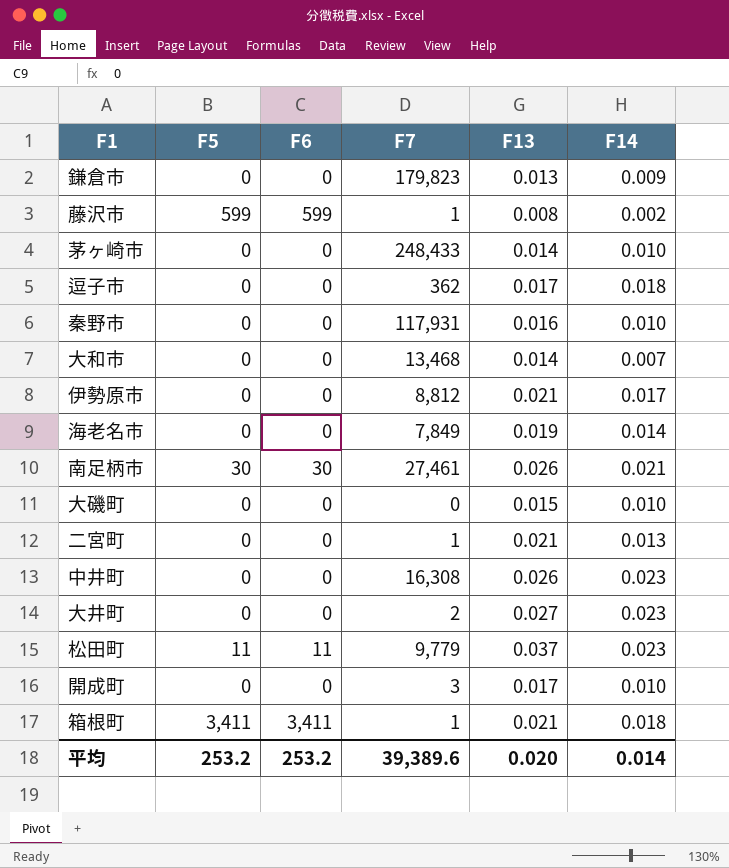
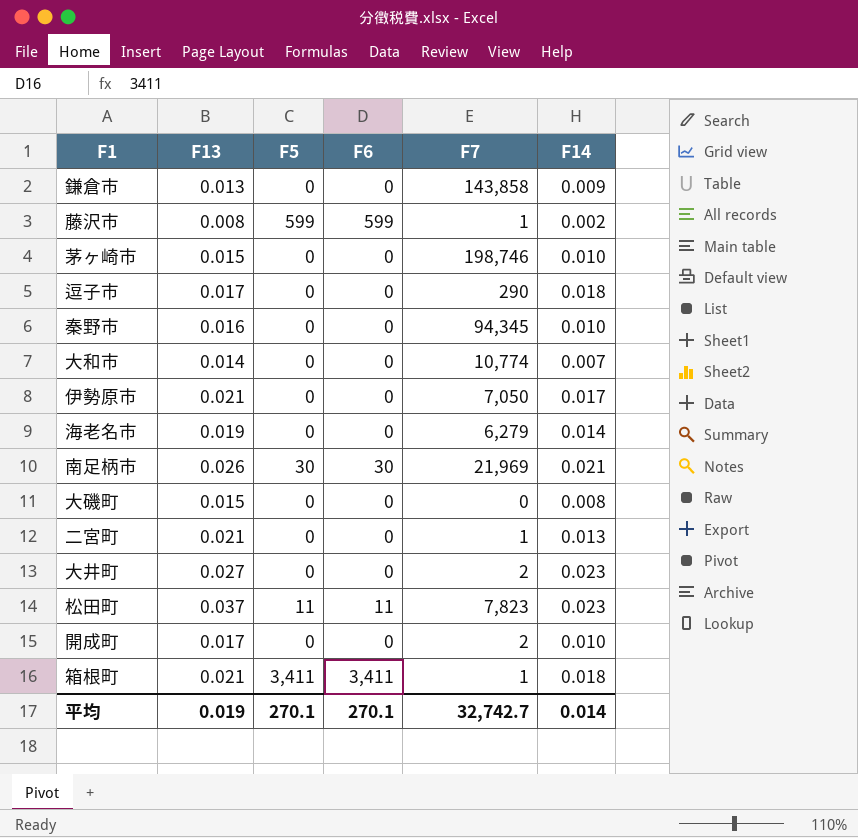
column F13 | position: 5 -> 2
row 中井町: 0 | 0 | 16,308 | 0.026 | 0.023 -> none
鎌倉市 | F7: 179,823 -> 143,858
茅ヶ崎市 | F13: 0.014 -> 0.015
茅ヶ崎市 | F7: 248,433 -> 198,746
逗子市 | F7: 362 -> 290
秦野市 | F7: 117,931 -> 94,345
大和市 | F7: 13,468 -> 10,774
伊勢原市 | F7: 8,812 -> 7,050
海老名市 | F7: 7,849 -> 6,279
南足柄市 | F7: 27,461 -> 21,969
大磯町 | F14: 0.010 -> 0.008
松田町 | F7: 9,779 -> 7,823
開成町 | F7: 3 -> 2
平均 | F13: 0.020 -> 0.019
平均 | F5: 253.2 -> 270.1
平均 | F6: 253.2 -> 270.1
平均 | F7: 39,389.6 -> 32,742.7

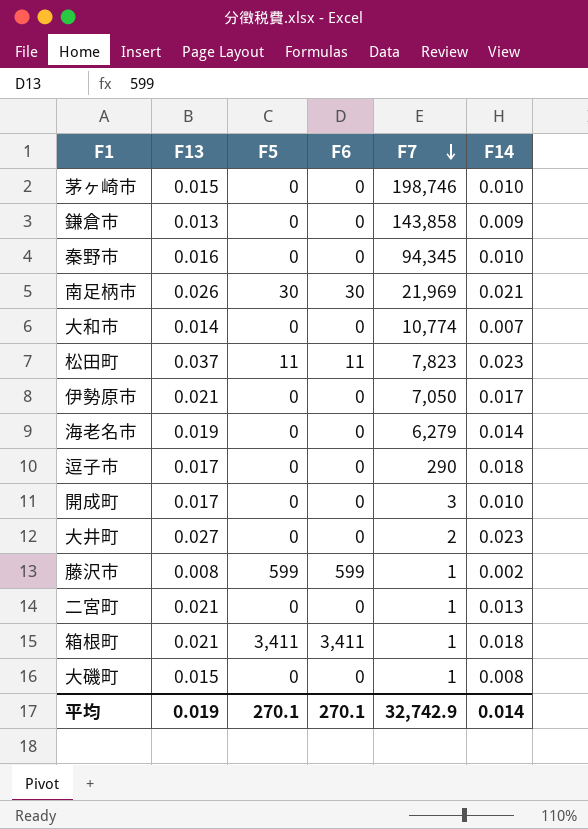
row order: none -> F7 descending
開成町 | F7: 2 -> 3
大磯町 | F7: 0 -> 1
平均 | F7: 32,742.7 -> 32,742.9

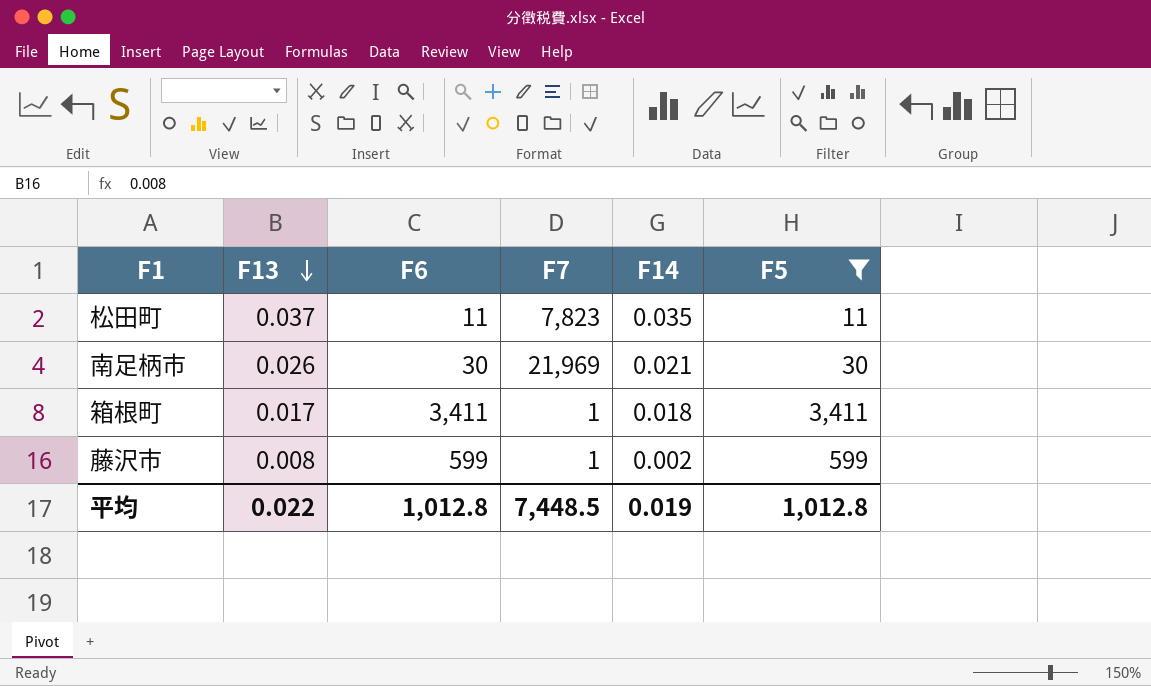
filter: none -> F5 != 0
row order: F7 descending -> F13 descending
column F5 | position: 3 -> 6
松田町 | F14: 0.023 -> 0.035
箱根町 | F13: 0.021 -> 0.017
平均 | F13: 0.019 -> 0.022
平均 | F6: 270.1 -> 1,012.8
平均 | F7: 32,742.9 -> 7,448.5
平均 | F14: 0.014 -> 0.019
平均 | F5: 270.1 -> 1,012.8

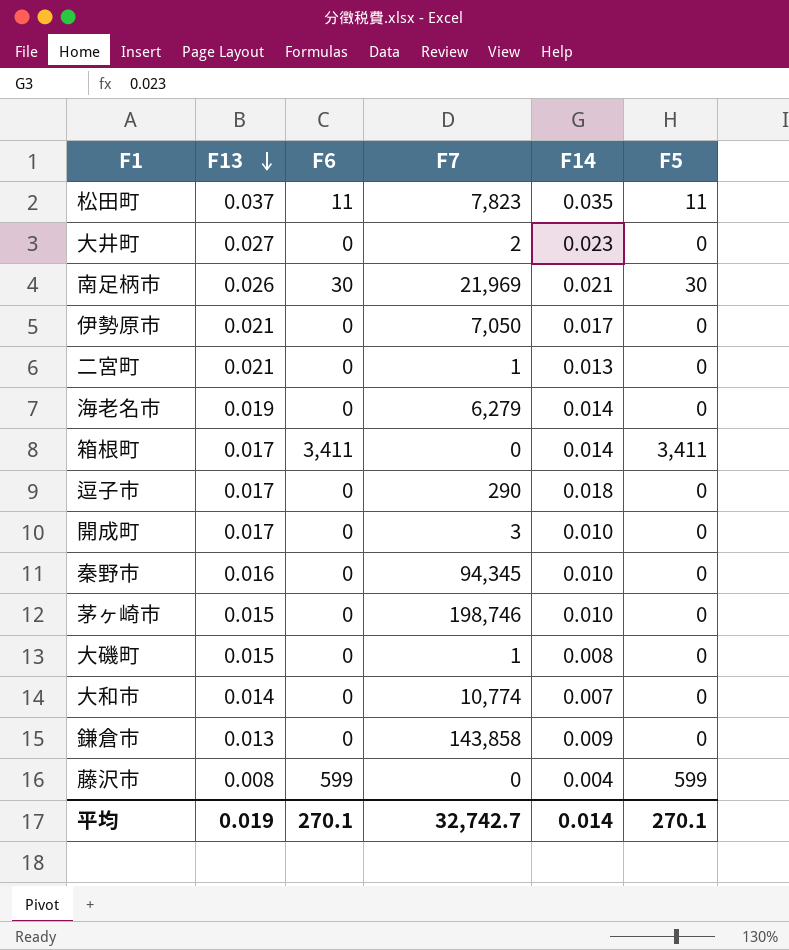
filter: F5 != 0 -> none
箱根町 | F7: 1 -> 0
箱根町 | F14: 0.018 -> 0.014
藤沢市 | F7: 1 -> 0
藤沢市 | F14: 0.002 -> 0.004
平均 | F13: 0.022 -> 0.019
平均 | F6: 1,012.8 -> 270.1
平均 | F7: 7,448.5 -> 32,742.7
平均 | F14: 0.019 -> 0.014
平均 | F5: 1,012.8 -> 270.1

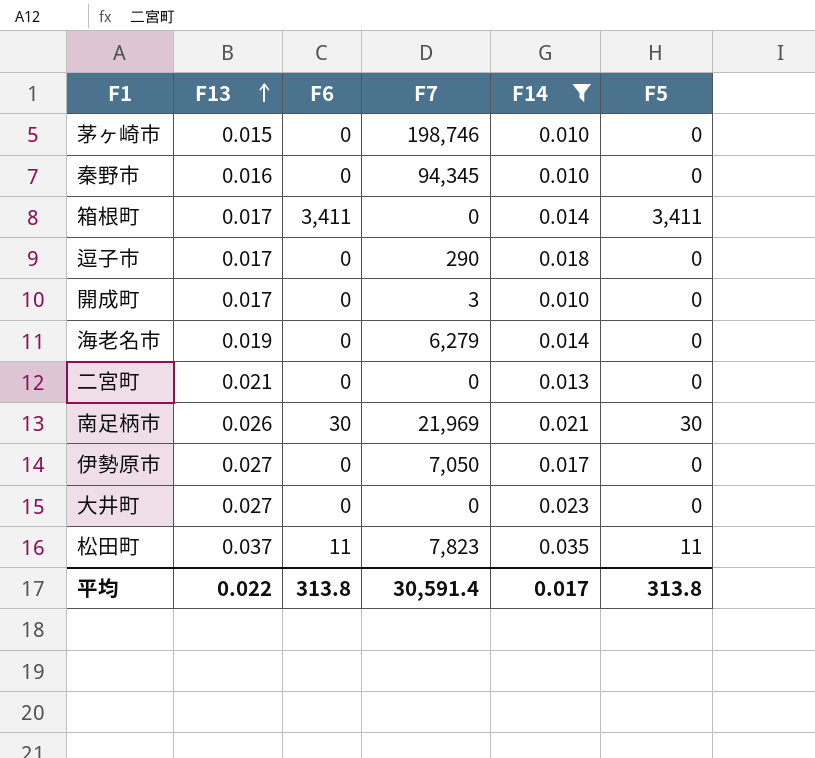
filter: none -> F14 >= 0.010
row order: F13 descending -> F13 ascending
二宮町 | F7: 1 -> 0
伊勢原市 | F13: 0.021 -> 0.027
大井町 | F7: 2 -> 0
平均 | F13: 0.019 -> 0.022
平均 | F6: 270.1 -> 313.8
平均 | F7: 32,742.7 -> 30,591.4
平均 | F14: 0.014 -> 0.017
平均 | F5: 270.1 -> 313.8

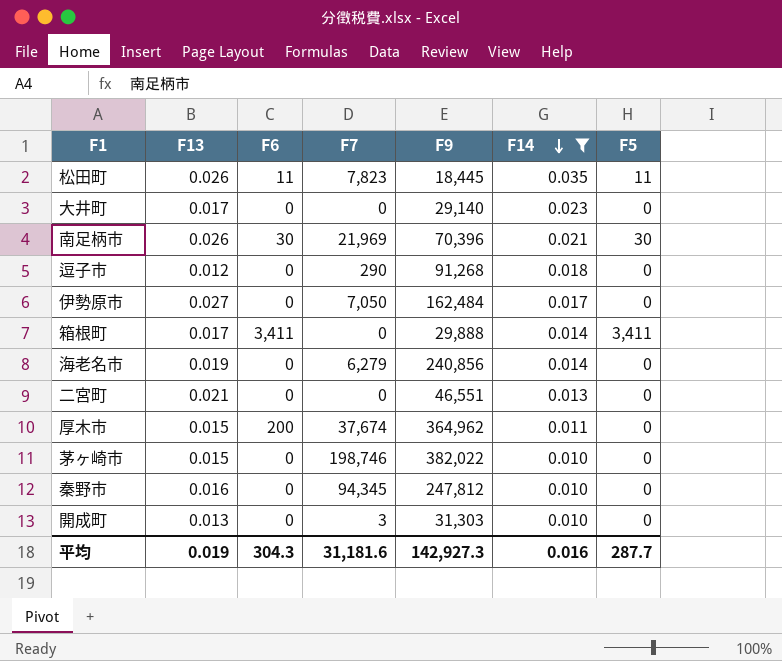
row order: F13 ascending -> F14 descending
column F9 | position: none -> 5
松田町 | F13: 0.037 -> 0.026
大井町 | F13: 0.027 -> 0.017
逗子市 | F13: 0.017 -> 0.012
row 厚木市: none -> 0.015 | 200 | 37,674 | 364,962 | 0.011 | 0
開成町 | F13: 0.017 -> 0.013
平均 | F13: 0.022 -> 0.019
平均 | F6: 313.8 -> 304.3
平均 | F7: 30,591.4 -> 31,181.6
平均 | F14: 0.017 -> 0.016
平均 | F5: 313.8 -> 287.7

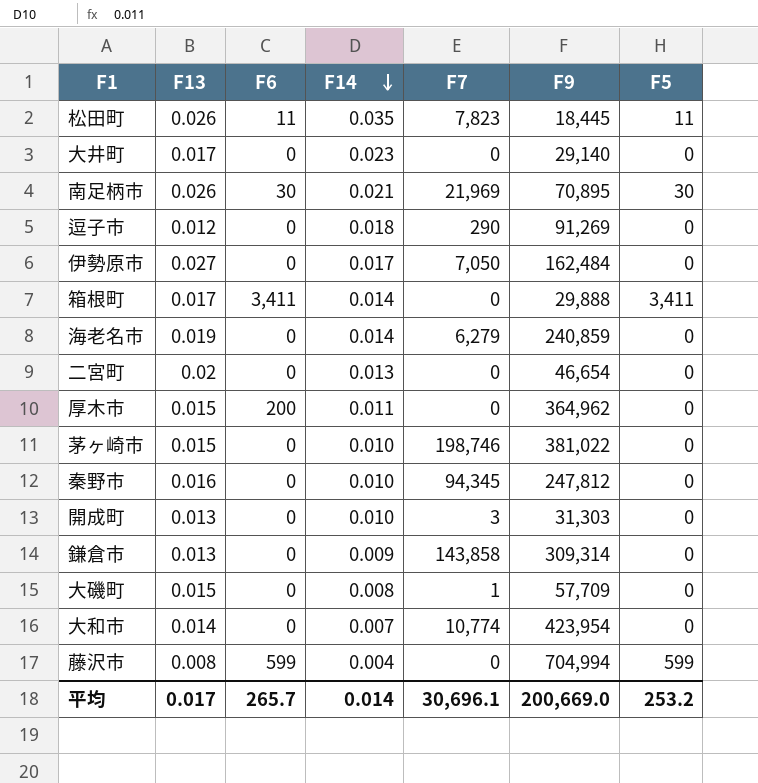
filter: F14 >= 0.010 -> none
column F14 | position: 6 -> 4
南足柄市 | F9: 70,396 -> 70,895
逗子市 | F9: 91,268 -> 91,269
海老名市 | F9: 240,856 -> 240,859
二宮町 | F13: 0.021 -> 0.02
二宮町 | F9: 46,551 -> 46,654
厚木市 | F7: 37,674 -> 0
茅ヶ崎市 | F9: 382,022 -> 381,022
平均 | F13: 0.019 -> 0.017
平均 | F6: 304.3 -> 265.7
平均 | F14: 0.016 -> 0.014
平均 | F7: 31,181.6 -> 30,696.1
平均 | F9: 142,927.3 -> 200,669.0
平均 | F5: 287.7 -> 253.2

